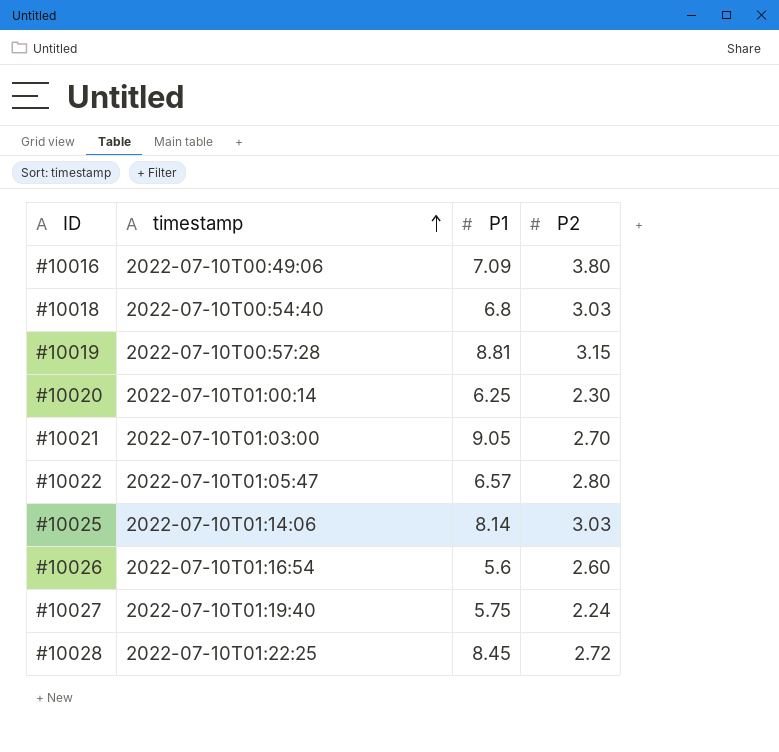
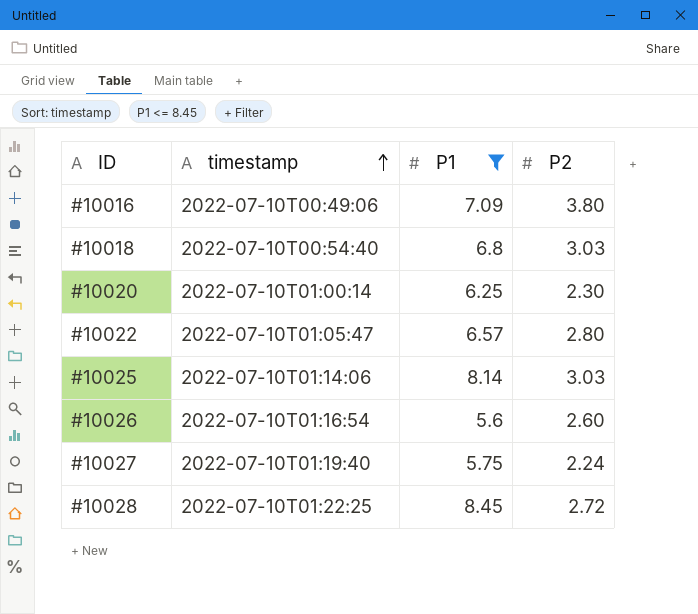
filter: none -> P1 <= 8.45

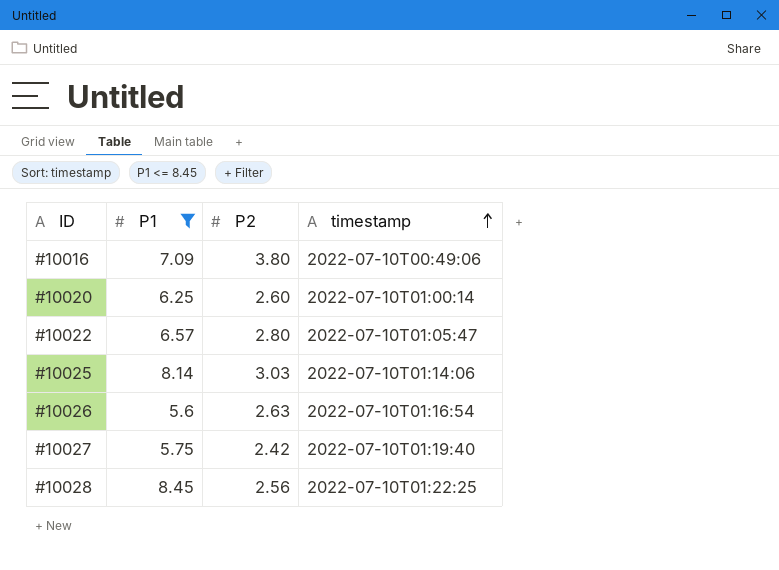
column timestamp | position: 2 -> 4
row #10018: 2022-07-10T00:54:40 | 6.8 | 3.03 -> none
#10020 | P2: 2.30 -> 2.60
#10026 | P2: 2.60 -> 2.63
#10027 | P2: 2.24 -> 2.42
#10028 | P2: 2.72 -> 2.56

